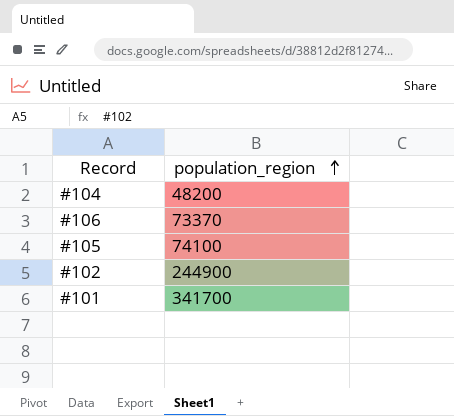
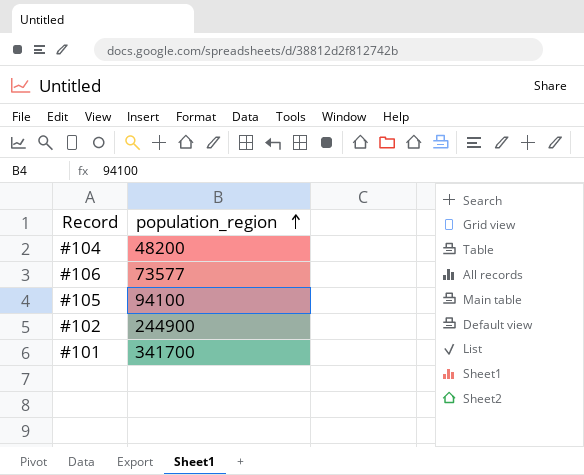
#106 | population_region: 73370 -> 73577
#105 | population_region: 74100 -> 94100

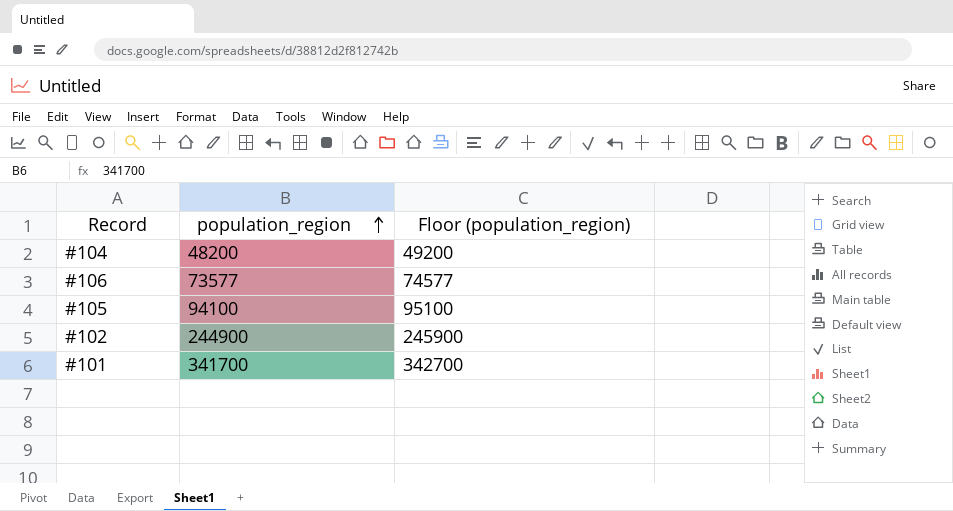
column Floor (population_region) | formula: none -> [population_region] + 1000

